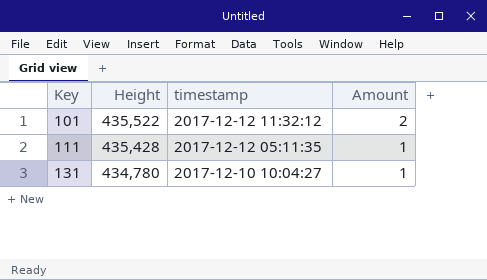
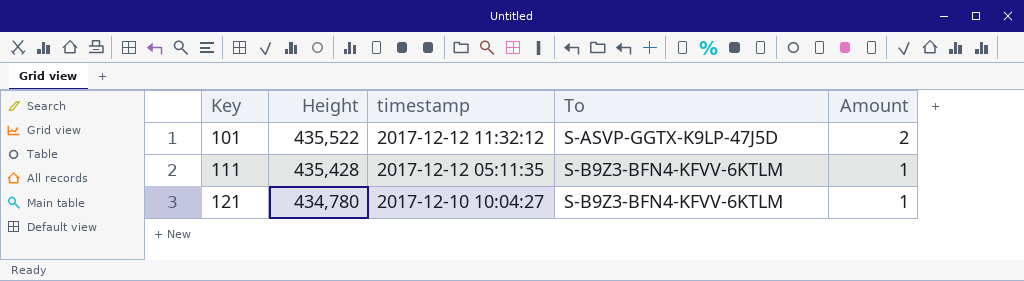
column To | position: none -> 4
row 131: 434,780 | 2017-12-10 10:04:27 | 1 -> none
row 121: none -> 434,780 | 2017-12-10 10:04:27 | S-B9Z3-BFN4-KFVV-6KTLM | 1

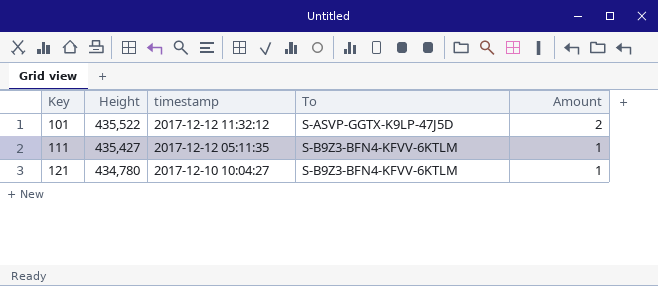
111 | Height: 435,428 -> 435,427

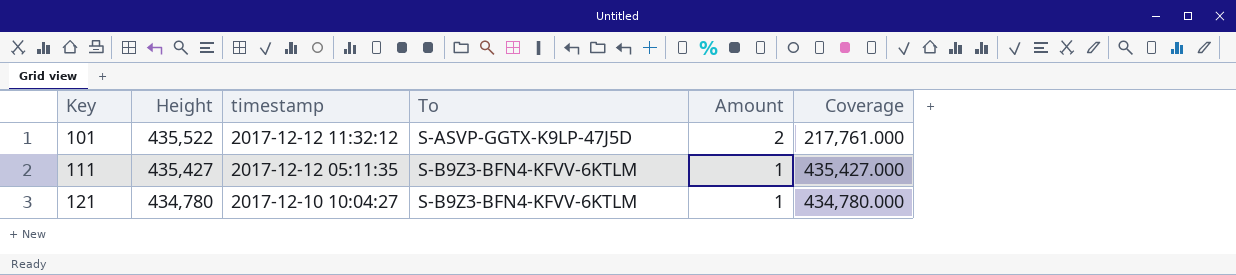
column Coverage | formula: none -> [Height] / [Amount]

